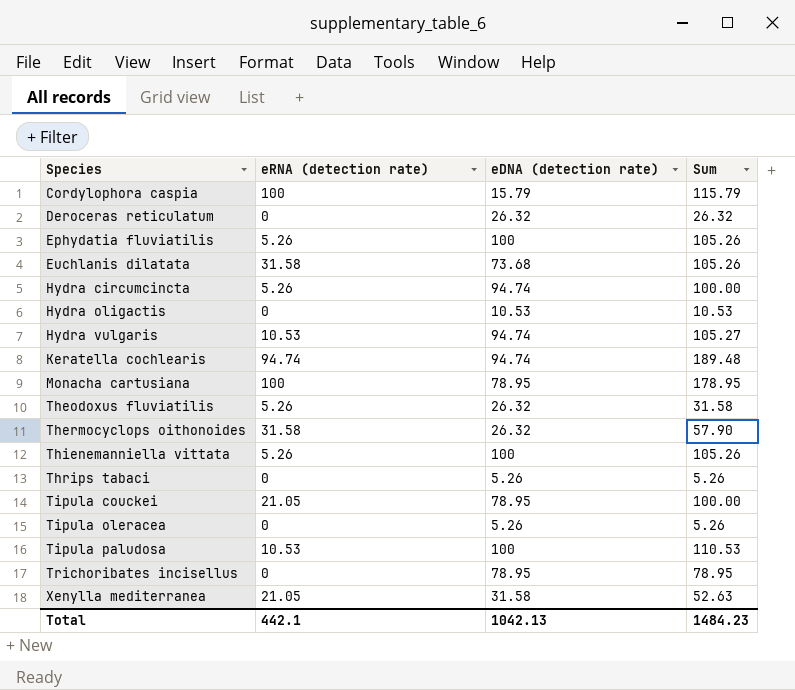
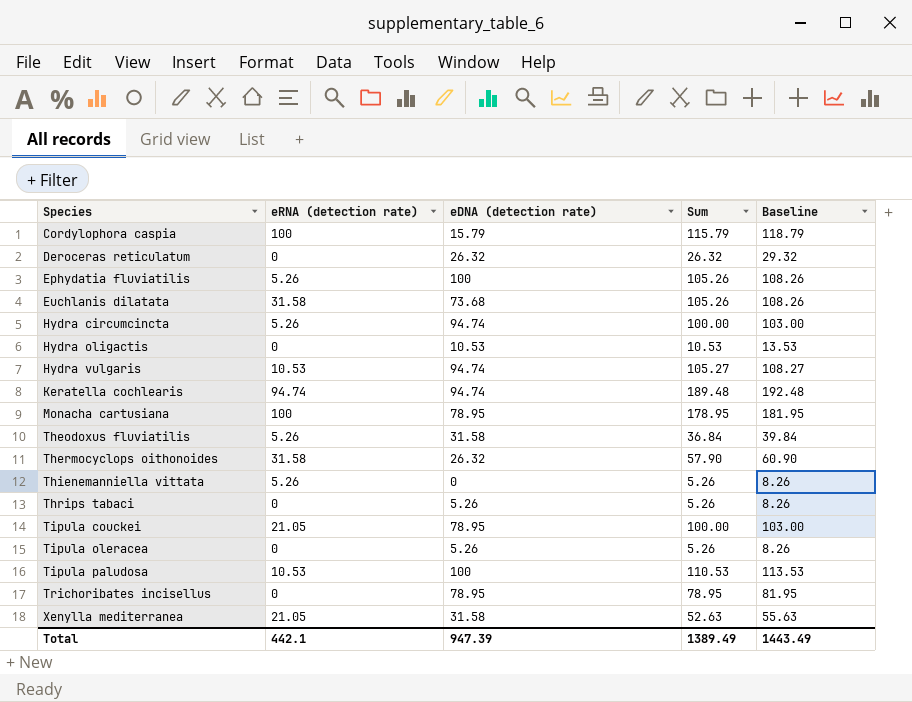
column Baseline | formula: none -> [Sum] + 3
Theodoxus fluviatilis | eDNA (detection rate): 26.32 -> 31.58
Theodoxus fluviatilis | Sum: 31.58 -> 36.84
Thienemanniella vittata | eDNA (detection rate): 100 -> 0
Thienemanniella vittata | Sum: 105.26 -> 5.26
Total | eDNA (detection rate): 1042.13 -> 947.39
Total | Sum: 1484.23 -> 1389.49

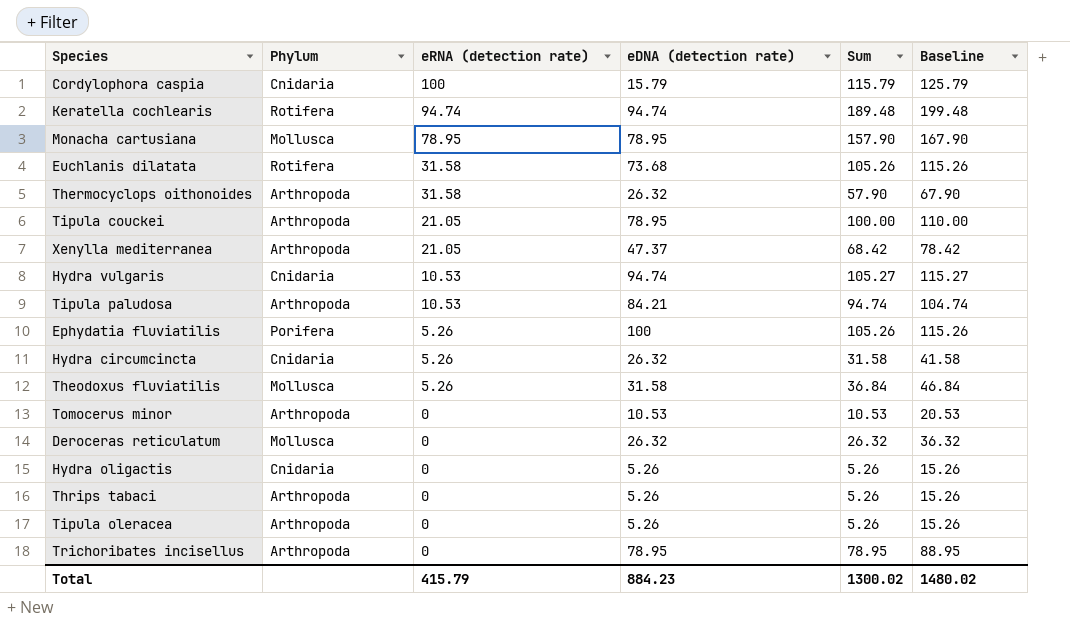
row order: Species ascending -> eRNA (detection rate) descending
column Phylum | position: none -> 2
column Baseline | formula: [Sum] + 3 -> [Sum] + 10
row Thienemanniella vittata: 5.26 | 0 | 5.26 | 8.26 -> none
Monacha cartusiana | eRNA (detection rate): 100 -> 78.95
Monacha cartusiana | Sum: 178.95 -> 157.90
Xenylla mediterranea | eDNA (detection rate): 31.58 -> 47.37
Xenylla mediterranea | Sum: 52.63 -> 68.42
Tipula paludosa | eDNA (detection rate): 100 -> 84.21
Tipula paludosa | Sum: 110.53 -> 94.74
Hydra circumcincta | eDNA (detection rate): 94.74 -> 26.32
Hydra circumcincta | Sum: 100.00 -> 31.58
row Tomocerus minor: none -> Arthropoda | 0 | 10.53 | 10.53 | 20.53
Hydra oligactis | eDNA (detection rate): 10.53 -> 5.26
Hydra oligactis | Sum: 10.53 -> 5.26
Total | eRNA (detection rate): 442.1 -> 415.79
Total | eDNA (detection rate): 947.39 -> 884.23
Total | Sum: 1389.49 -> 1300.02
Total | Baseline: 1443.49 -> 1480.02

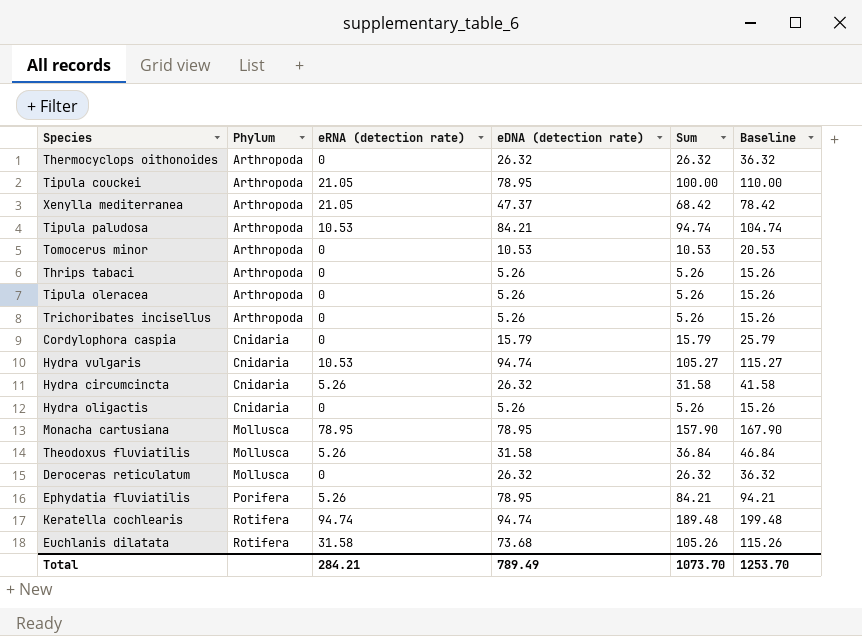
row order: eRNA (detection rate) descending -> Phylum ascending
Thermocyclops oithonoides | eRNA (detection rate): 31.58 -> 0
Thermocyclops oithonoides | Sum: 57.90 -> 26.32
Thermocyclops oithonoides | Baseline: 67.90 -> 36.32
Trichoribates incisellus | eDNA (detection rate): 78.95 -> 5.26
Trichoribates incisellus | Sum: 78.95 -> 5.26
Trichoribates incisellus | Baseline: 88.95 -> 15.26
Cordylophora caspia | eRNA (detection rate): 100 -> 0
Cordylophora caspia | Sum: 115.79 -> 15.79
Cordylophora caspia | Baseline: 125.79 -> 25.79
Ephydatia fluviatilis | eDNA (detection rate): 100 -> 78.95
Ephydatia fluviatilis | Sum: 105.26 -> 84.21
Ephydatia fluviatilis | Baseline: 115.26 -> 94.21
Total | eRNA (detection rate): 415.79 -> 284.21
Total | eDNA (detection rate): 884.23 -> 789.49
Total | Sum: 1300.02 -> 1073.70
Total | Baseline: 1480.02 -> 1253.70

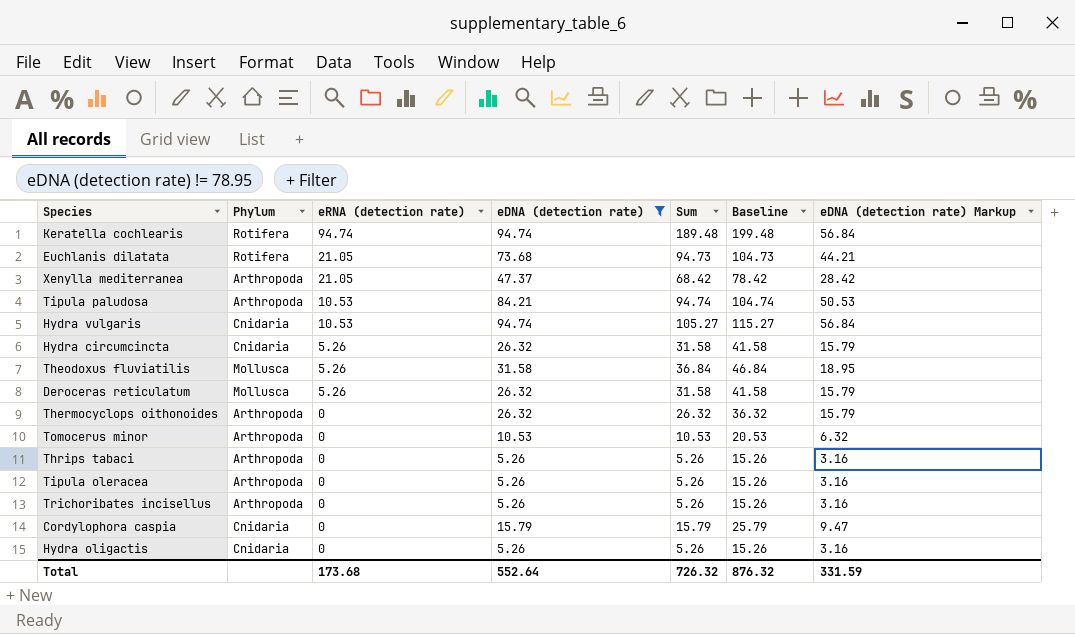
filter: none -> eDNA (detection rate) != 78.95
row order: Phylum ascending -> eRNA (detection rate) descending
column eDNA (detection rate) Markup | formula: none -> [eDNA (detection rate)] * 0.6
Euchlanis dilatata | eRNA (detection rate): 31.58 -> 21.05
Euchlanis dilatata | Sum: 105.26 -> 94.73
Euchlanis dilatata | Baseline: 115.26 -> 104.73
Deroceras reticulatum | eRNA (detection rate): 0 -> 5.26
Deroceras reticulatum | Sum: 26.32 -> 31.58
Deroceras reticulatum | Baseline: 36.32 -> 41.58
Total | eRNA (detection rate): 284.21 -> 173.68
Total | eDNA (detection rate): 789.49 -> 552.64
Total | Sum: 1073.70 -> 726.32
Total | Baseline: 1253.70 -> 876.32

